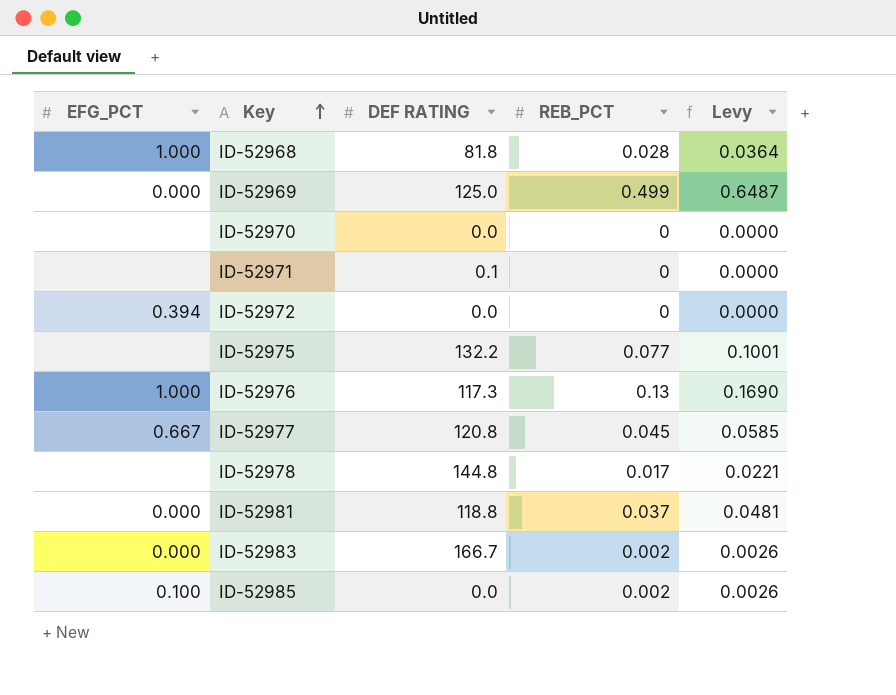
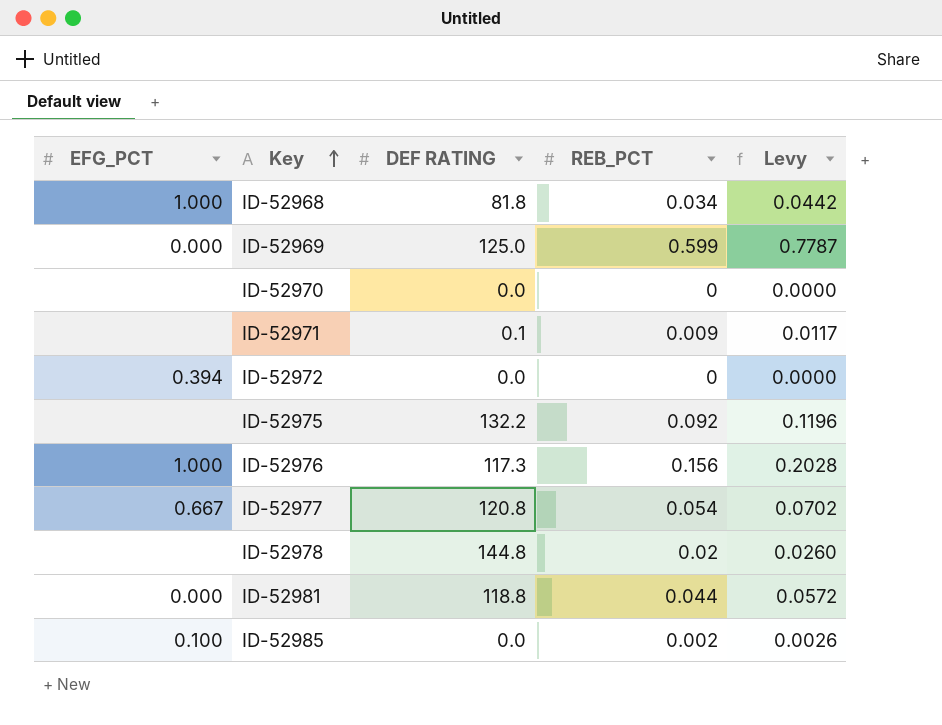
row ID-52983: 0.000 | 166.7 | 0.002 | 0.0026 -> none
ID-52968 | REB_PCT: 0.028 -> 0.034
ID-52968 | Levy: 0.0364 -> 0.0442
ID-52969 | REB_PCT: 0.499 -> 0.599
ID-52969 | Levy: 0.6487 -> 0.7787
ID-52971 | REB_PCT: 0 -> 0.009
ID-52971 | Levy: 0.0000 -> 0.0117
ID-52975 | REB_PCT: 0.077 -> 0.092
ID-52975 | Levy: 0.1001 -> 0.1196
ID-52976 | REB_PCT: 0.13 -> 0.156
ID-52976 | Levy: 0.1690 -> 0.2028
ID-52977 | REB_PCT: 0.045 -> 0.054
ID-52977 | Levy: 0.0585 -> 0.0702
ID-52978 | REB_PCT: 0.017 -> 0.02
ID-52978 | Levy: 0.0221 -> 0.0260
ID-52981 | REB_PCT: 0.037 -> 0.044
ID-52981 | Levy: 0.0481 -> 0.0572

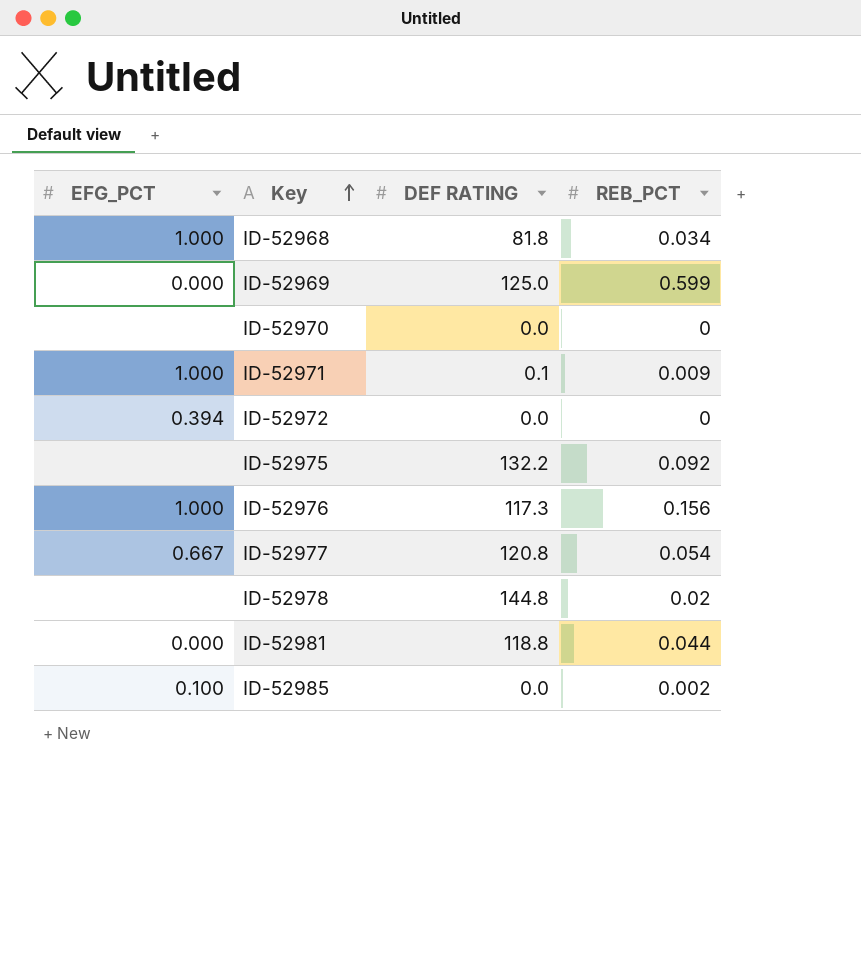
column Levy | formula: [REB_PCT] * 1.3 -> none
ID-52971 | EFG_PCT: none -> 1.000

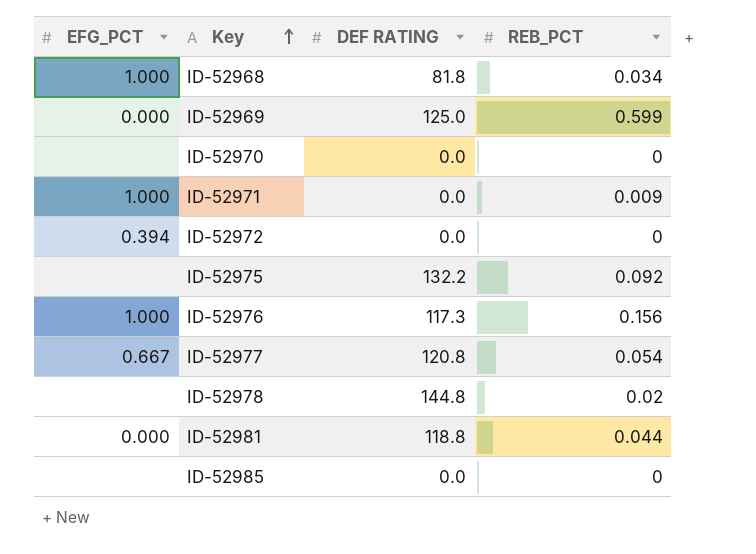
ID-52971 | DEF RATING: 0.1 -> 0.0
ID-52985 | EFG_PCT: 0.100 -> none
ID-52985 | REB_PCT: 0.002 -> 0

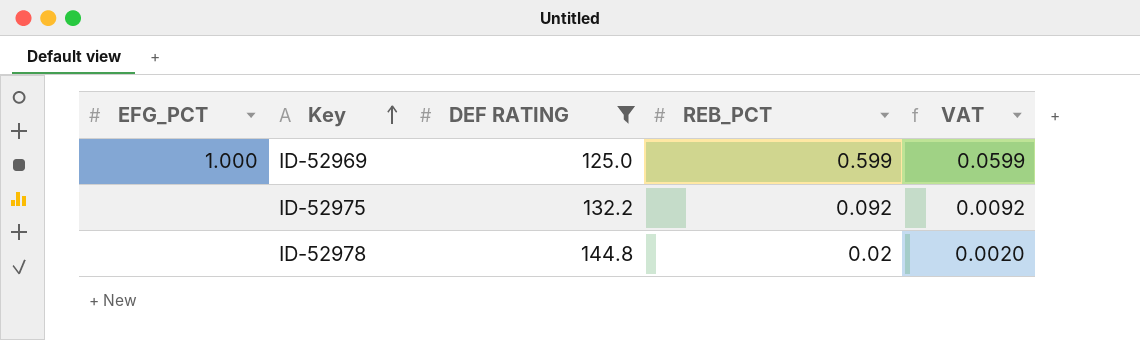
filter: none -> DEF RATING >= 125.0
column VAT | formula: none -> [REB_PCT] * 0.1
ID-52969 | EFG_PCT: 0.000 -> 1.000

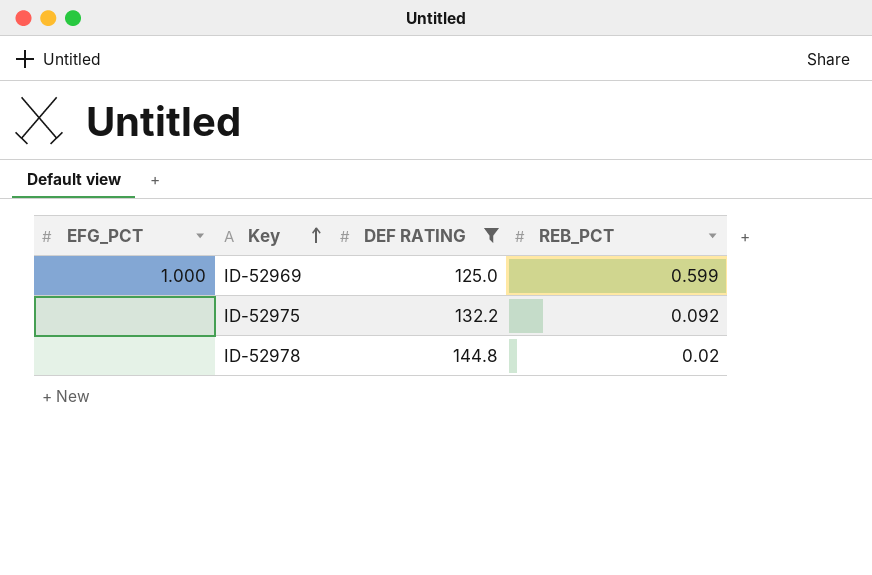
column VAT | formula: [REB_PCT] * 0.1 -> none

